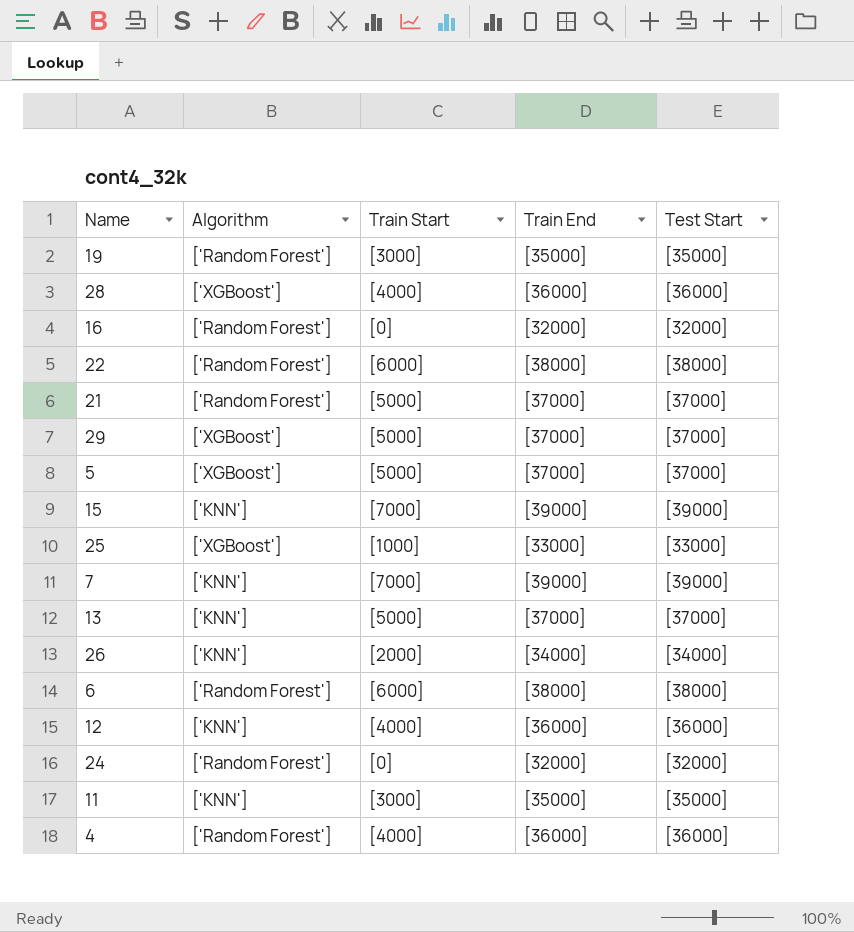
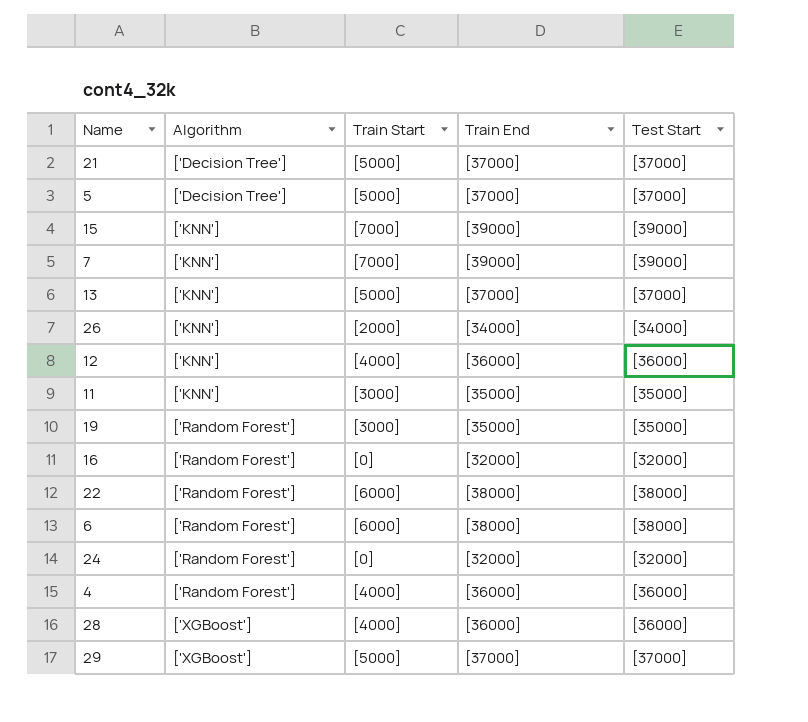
row order: none -> Algorithm ascending
row 25: ['XGBoost'] | [1000] | [33000] | [33000] -> none
21 | Algorithm: ['Random Forest'] -> ['Decision Tree']
5 | Algorithm: ['XGBoost'] -> ['Decision Tree']

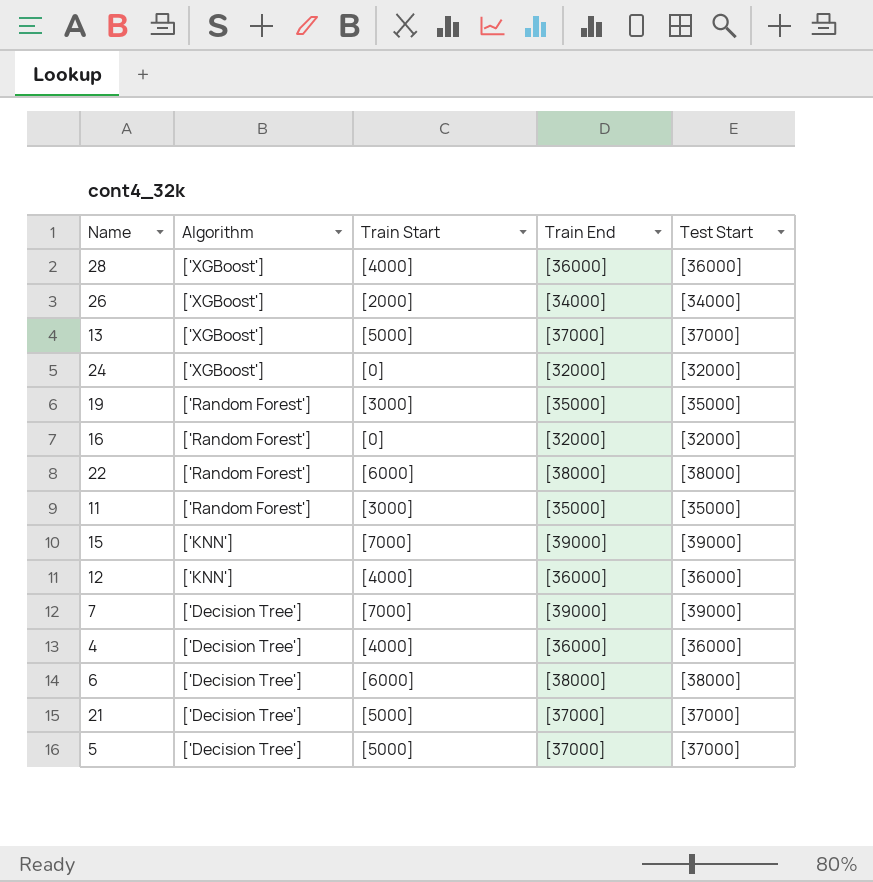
row order: Algorithm ascending -> Algorithm descending
row 29: ['XGBoost'] | [5000] | [37000] | [37000] -> none
26 | Algorithm: ['KNN'] -> ['XGBoost']
13 | Algorithm: ['KNN'] -> ['XGBoost']
24 | Algorithm: ['Random Forest'] -> ['XGBoost']
11 | Algorithm: ['KNN'] -> ['Random Forest']
7 | Algorithm: ['KNN'] -> ['Decision Tree']
4 | Algorithm: ['Random Forest'] -> ['Decision Tree']
6 | Algorithm: ['Random Forest'] -> ['Decision Tree']

